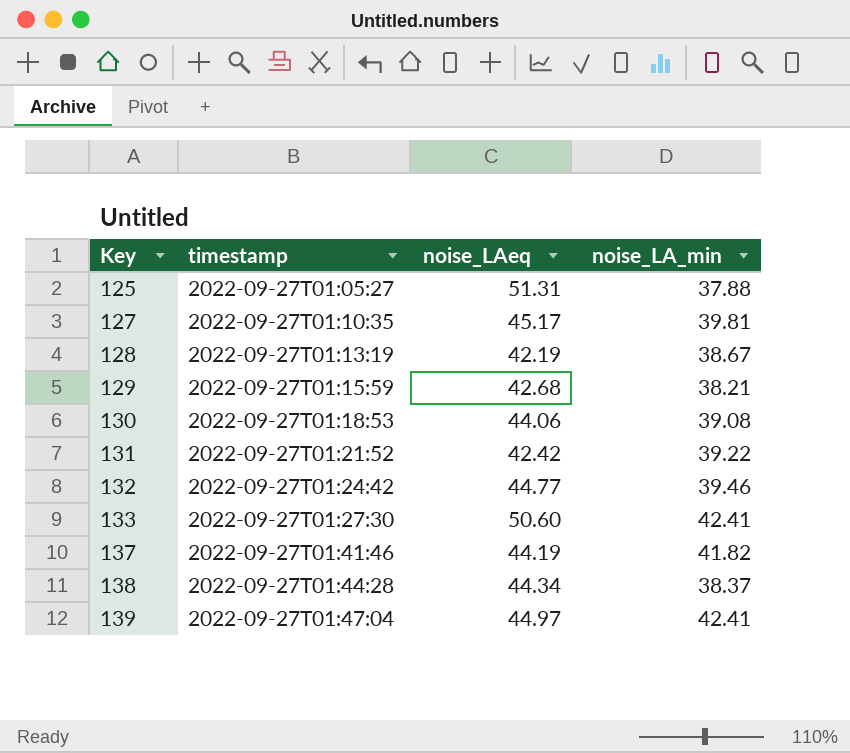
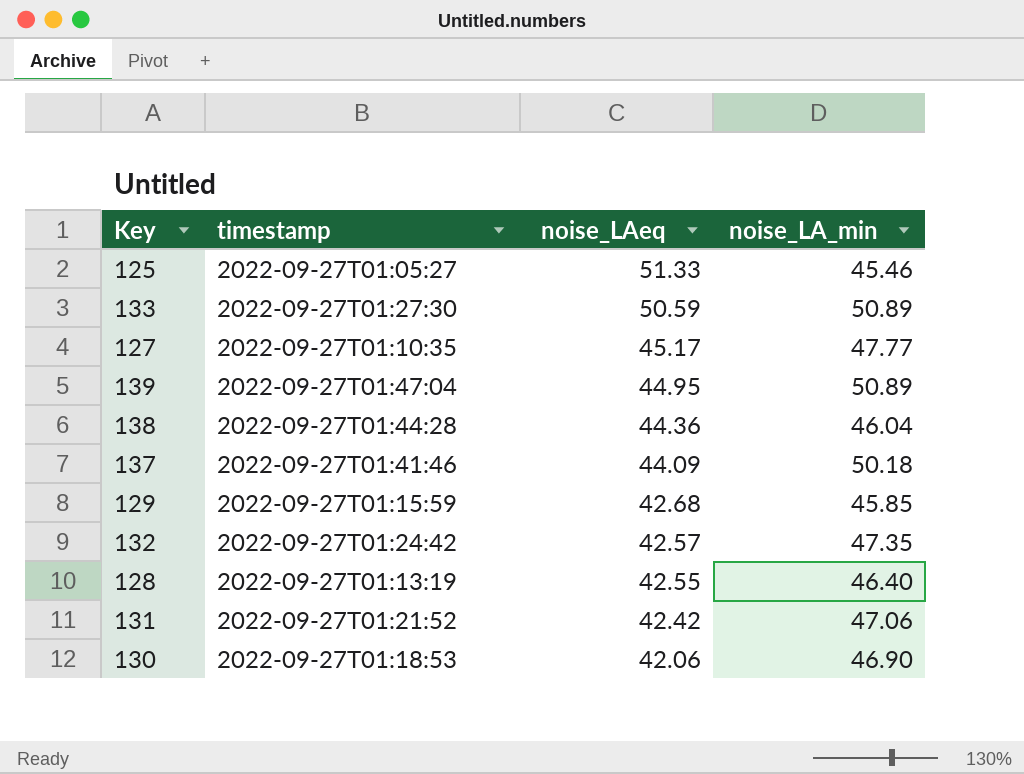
row order: Key ascending -> noise_LAeq descending
125 | noise_LAeq: 51.31 -> 51.33
125 | noise_LA_min: 37.88 -> 45.46
133 | noise_LAeq: 50.60 -> 50.59
133 | noise_LA_min: 42.41 -> 50.89
127 | noise_LA_min: 39.81 -> 47.77
139 | noise_LAeq: 44.97 -> 44.95
139 | noise_LA_min: 42.41 -> 50.89
138 | noise_LAeq: 44.34 -> 44.36
138 | noise_LA_min: 38.37 -> 46.04
137 | noise_LAeq: 44.19 -> 44.09
137 | noise_LA_min: 41.82 -> 50.18
129 | noise_LA_min: 38.21 -> 45.85
132 | noise_LAeq: 44.77 -> 42.57
132 | noise_LA_min: 39.46 -> 47.35
128 | noise_LAeq: 42.19 -> 42.55
128 | noise_LA_min: 38.67 -> 46.40
131 | noise_LA_min: 39.22 -> 47.06
130 | noise_LAeq: 44.06 -> 42.06
130 | noise_LA_min: 39.08 -> 46.90

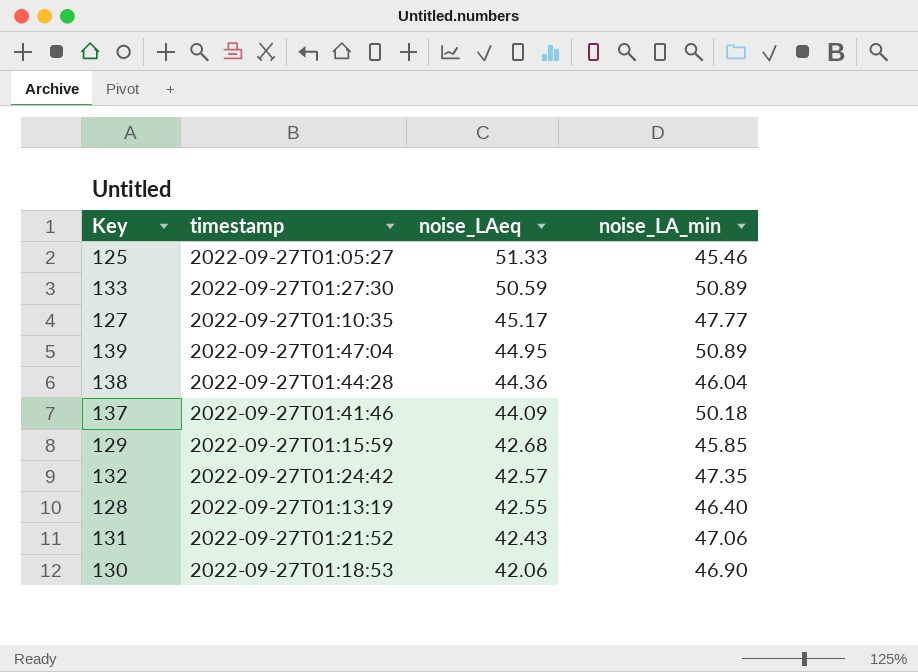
131 | noise_LAeq: 42.42 -> 42.43

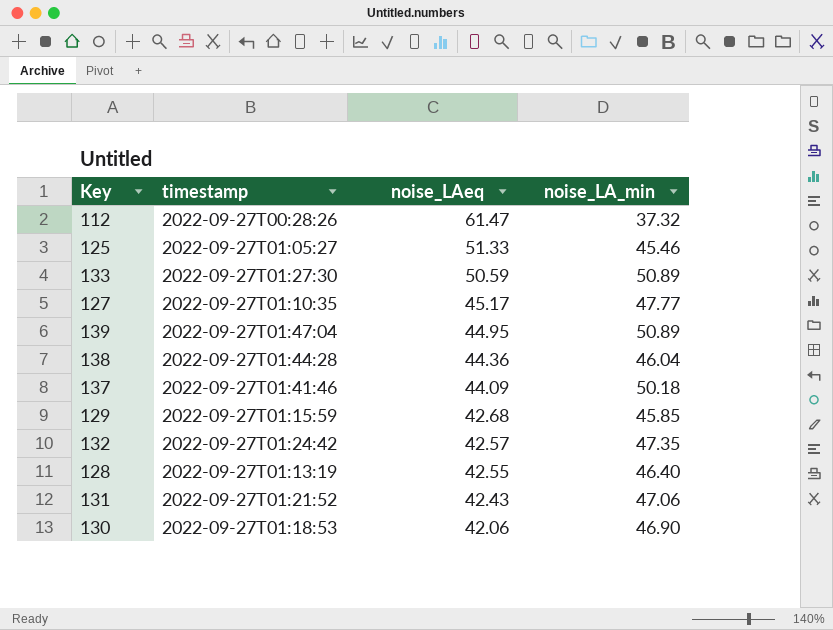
row 112: none -> 2022-09-27T00:28:26 | 61.47 | 37.32

